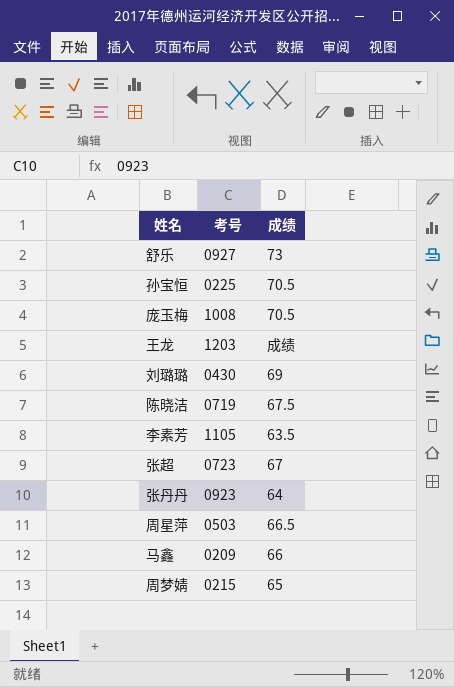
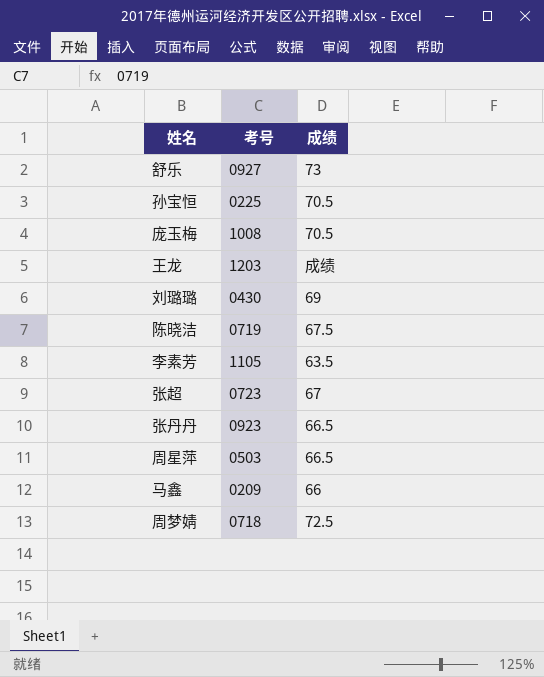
张丹丹 | 成绩: 64 -> 66.5
周梦婧 | 考号: 0215 -> 0718
周梦婧 | 成绩: 65 -> 72.5

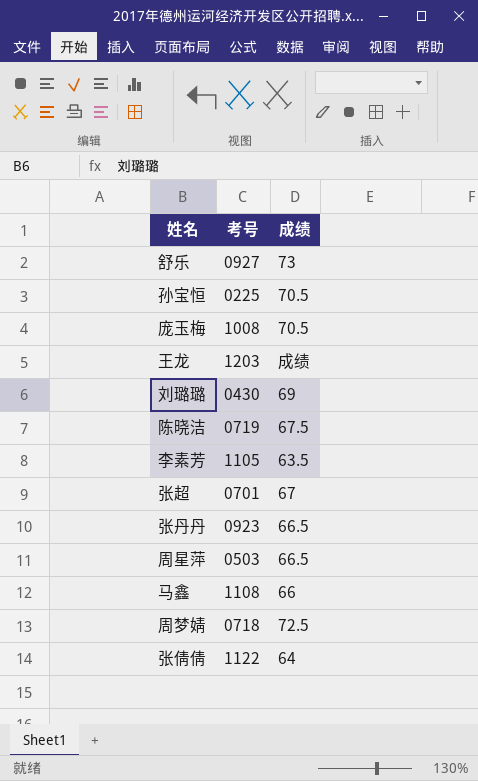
张超 | 考号: 0723 -> 0701
马鑫 | 考号: 0209 -> 1108
row 张倩倩: none -> 1122 | 64

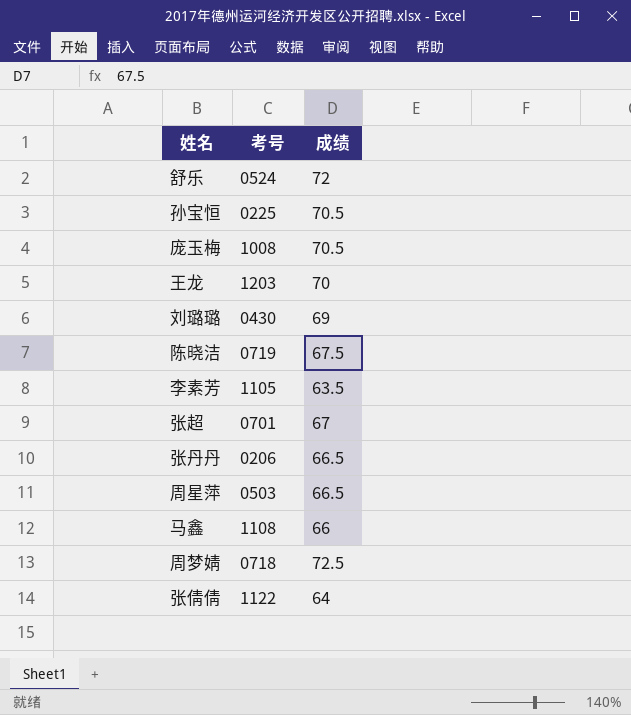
舒乐 | 考号: 0927 -> 0524
舒乐 | 成绩: 73 -> 72
王龙 | 成绩: 成绩 -> 70
张丹丹 | 考号: 0923 -> 0206

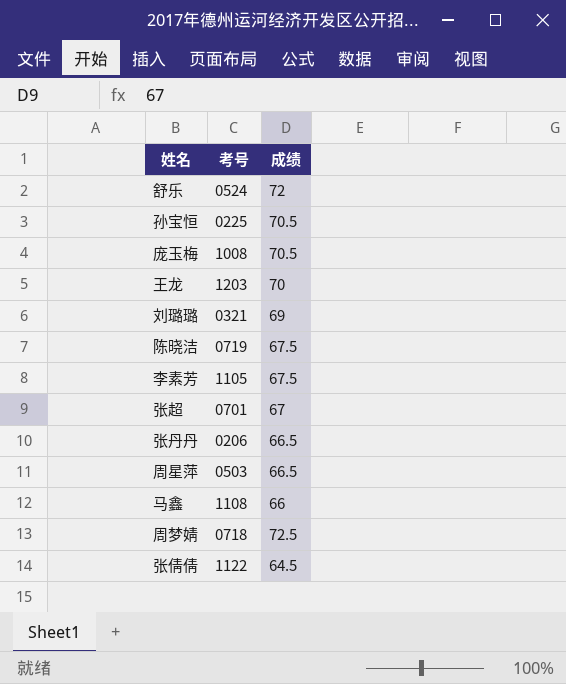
刘璐璐 | 考号: 0430 -> 0321
李素芳 | 成绩: 63.5 -> 67.5
张倩倩 | 成绩: 64 -> 64.5

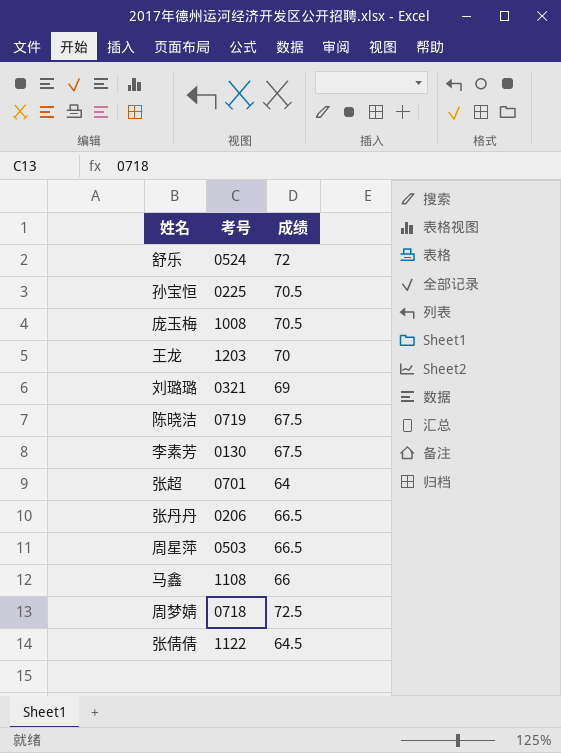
李素芳 | 考号: 1105 -> 0130
张超 | 成绩: 67 -> 64

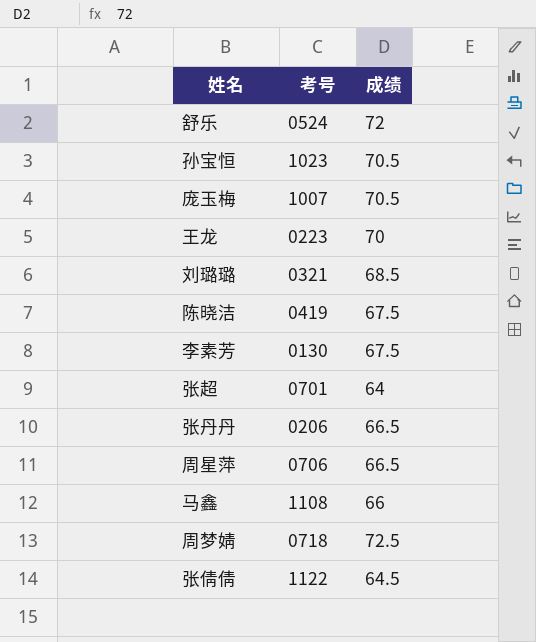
孙宝恒 | 考号: 0225 -> 1023
庞玉梅 | 考号: 1008 -> 1007
王龙 | 考号: 1203 -> 0223
刘璐璐 | 成绩: 69 -> 68.5
陈晓洁 | 考号: 0719 -> 0419
周星萍 | 考号: 0503 -> 0706

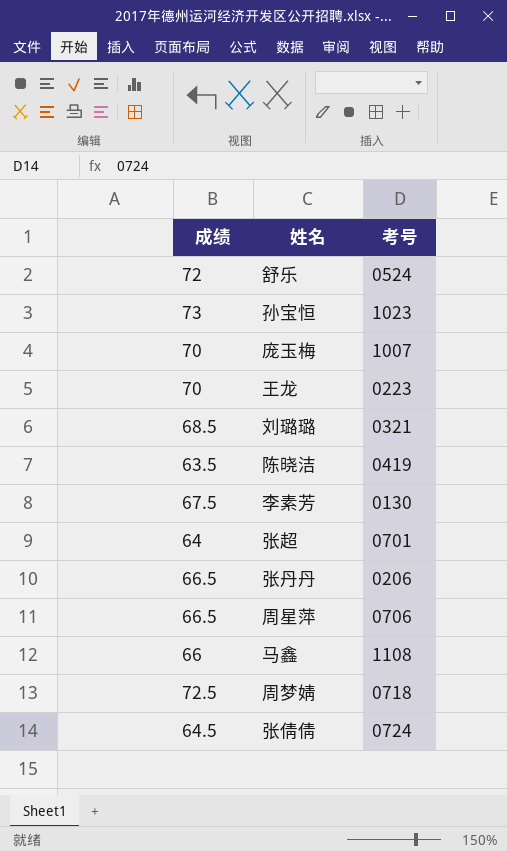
column 成绩 | position: 3 -> 1
孙宝恒 | 成绩: 70.5 -> 73
庞玉梅 | 成绩: 70.5 -> 70
陈晓洁 | 成绩: 67.5 -> 63.5
张倩倩 | 考号: 1122 -> 0724

